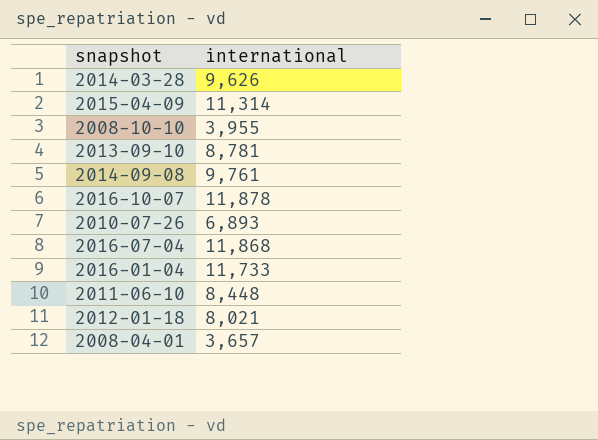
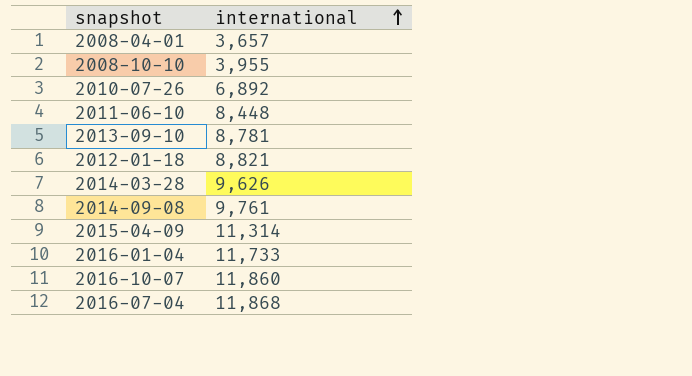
row order: none -> international ascending
2010-07-26 | international: 6,893 -> 6,892
2012-01-18 | international: 8,021 -> 8,821
2016-10-07 | international: 11,878 -> 11,860

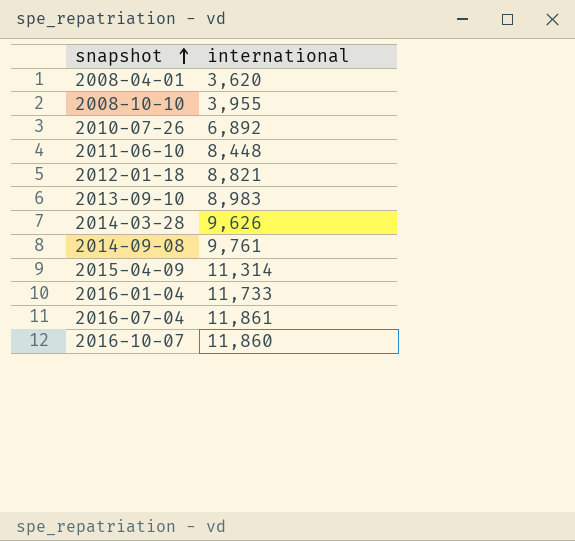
row order: international ascending -> snapshot ascending
2008-04-01 | international: 3,657 -> 3,620
2013-09-10 | international: 8,781 -> 8,983
2016-07-04 | international: 11,868 -> 11,861

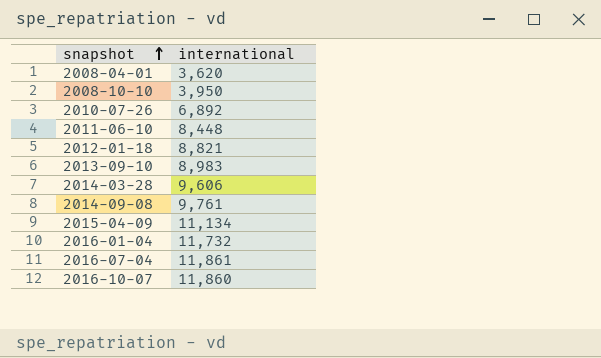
2008-10-10 | international: 3,955 -> 3,950
2014-03-28 | international: 9,626 -> 9,606
2015-04-09 | international: 11,314 -> 11,134
2016-01-04 | international: 11,733 -> 11,732

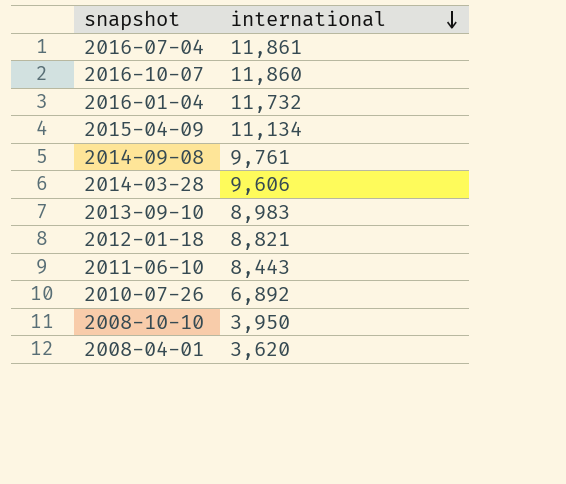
row order: snapshot ascending -> international descending
2011-06-10 | international: 8,448 -> 8,443

